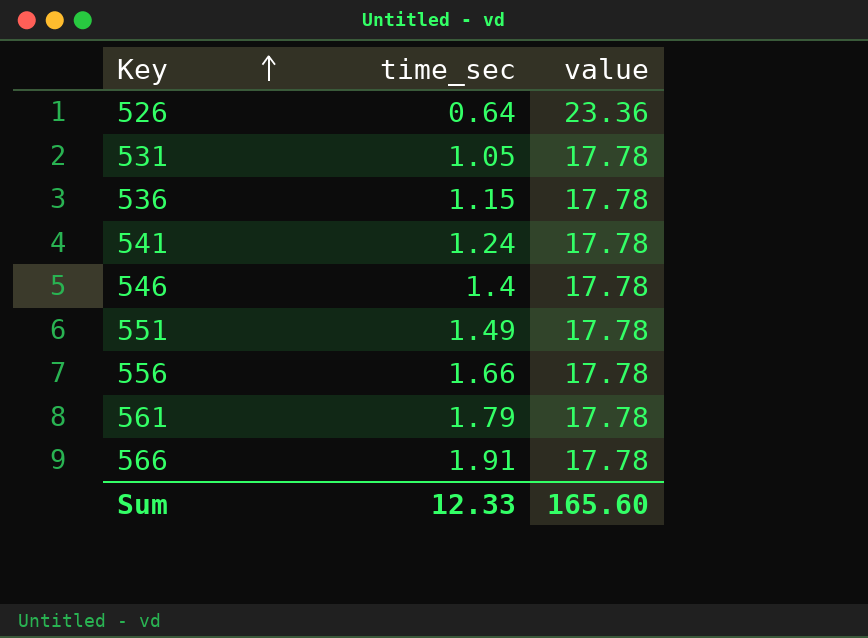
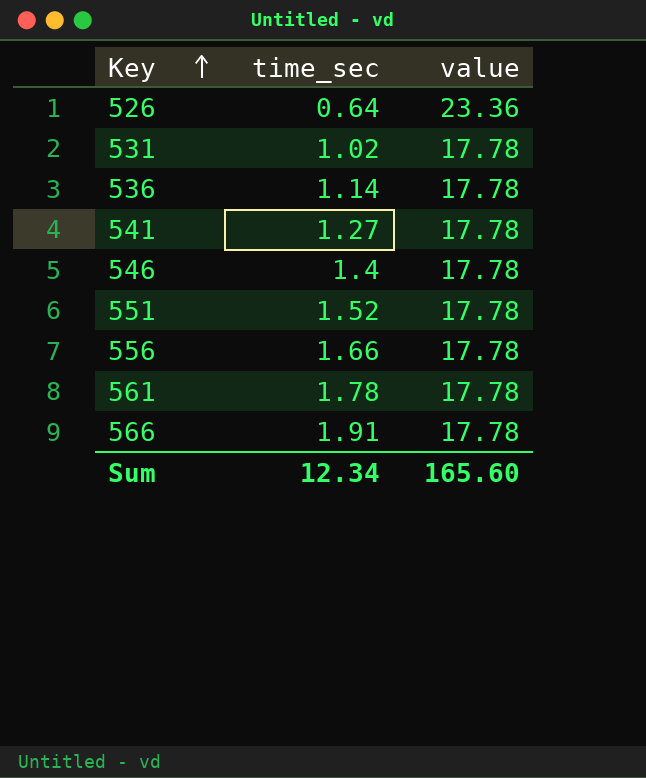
531 | time_sec: 1.05 -> 1.02
536 | time_sec: 1.15 -> 1.14
541 | time_sec: 1.24 -> 1.27
551 | time_sec: 1.49 -> 1.52
561 | time_sec: 1.79 -> 1.78
Sum | time_sec: 12.33 -> 12.34

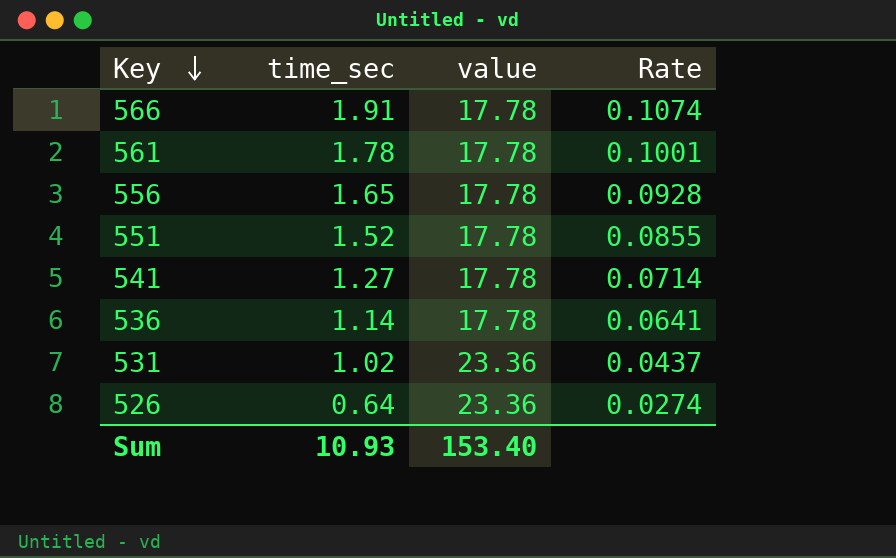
row order: Key ascending -> Key descending
column Rate | formula: none -> [time_sec] / [value]
row 546: 1.4 | 17.78 -> none
556 | time_sec: 1.66 -> 1.65
531 | value: 17.78 -> 23.36
Sum | time_sec: 12.34 -> 10.93
Sum | value: 165.60 -> 153.40

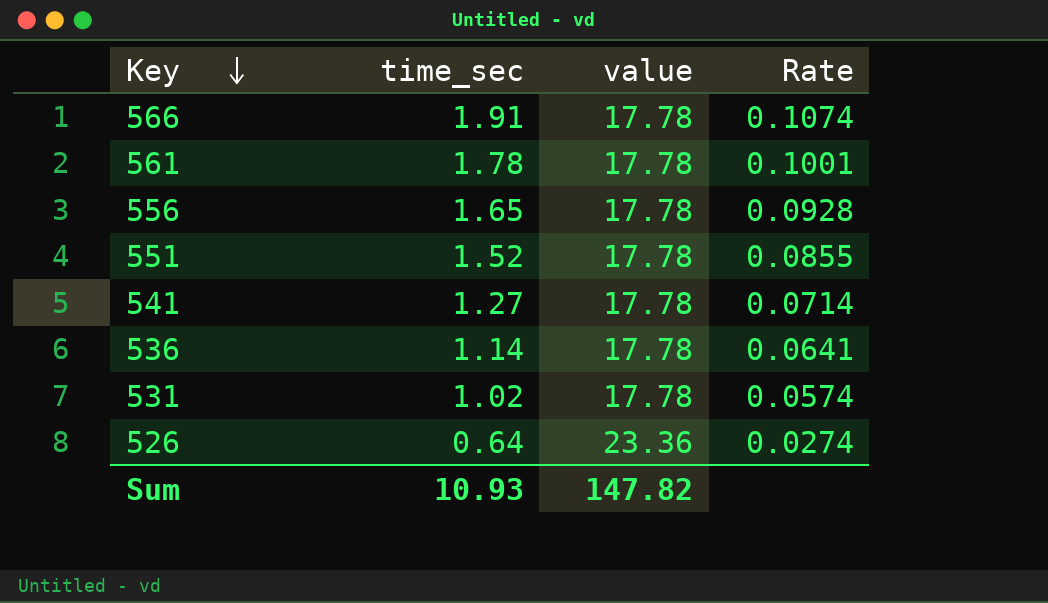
531 | value: 23.36 -> 17.78
531 | Rate: 0.0437 -> 0.0574
Sum | value: 153.40 -> 147.82

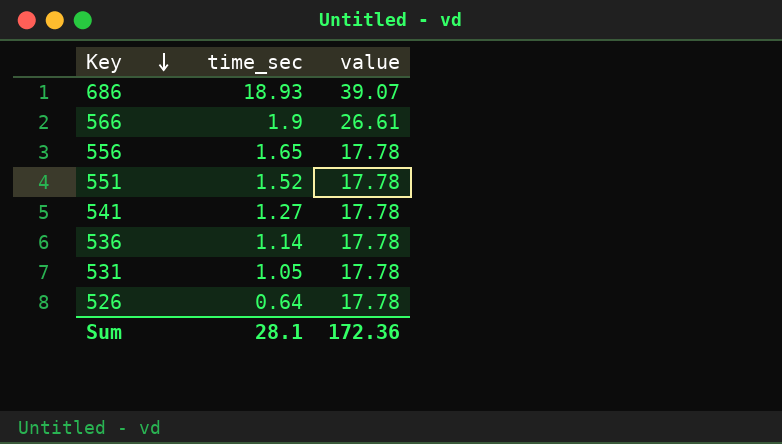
column Rate | formula: [time_sec] / [value] -> none
row 561: 1.78 | 17.78 | 0.1001 -> none
row 686: none -> 18.93 | 39.07
566 | time_sec: 1.91 -> 1.9
566 | value: 17.78 -> 26.61
531 | time_sec: 1.02 -> 1.05
526 | value: 23.36 -> 17.78
Sum | time_sec: 10.93 -> 28.1
Sum | value: 147.82 -> 172.36

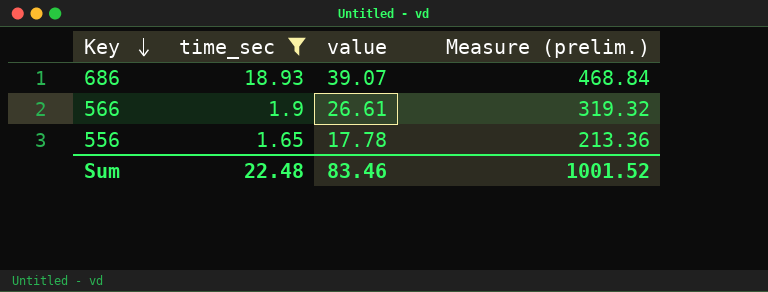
filter: none -> time_sec >= 1.65
column Measure (prelim.) | formula: none -> [value] * 12
Sum | time_sec: 28.1 -> 22.48
Sum | value: 172.36 -> 83.46

